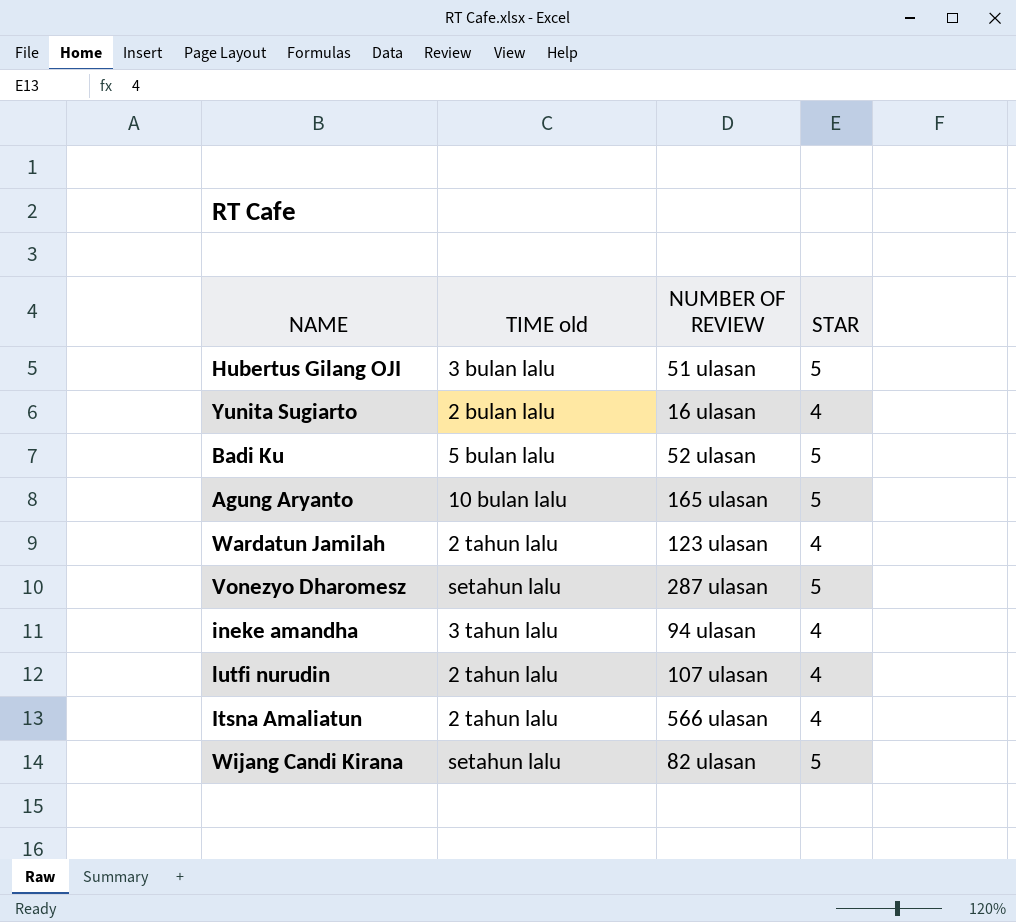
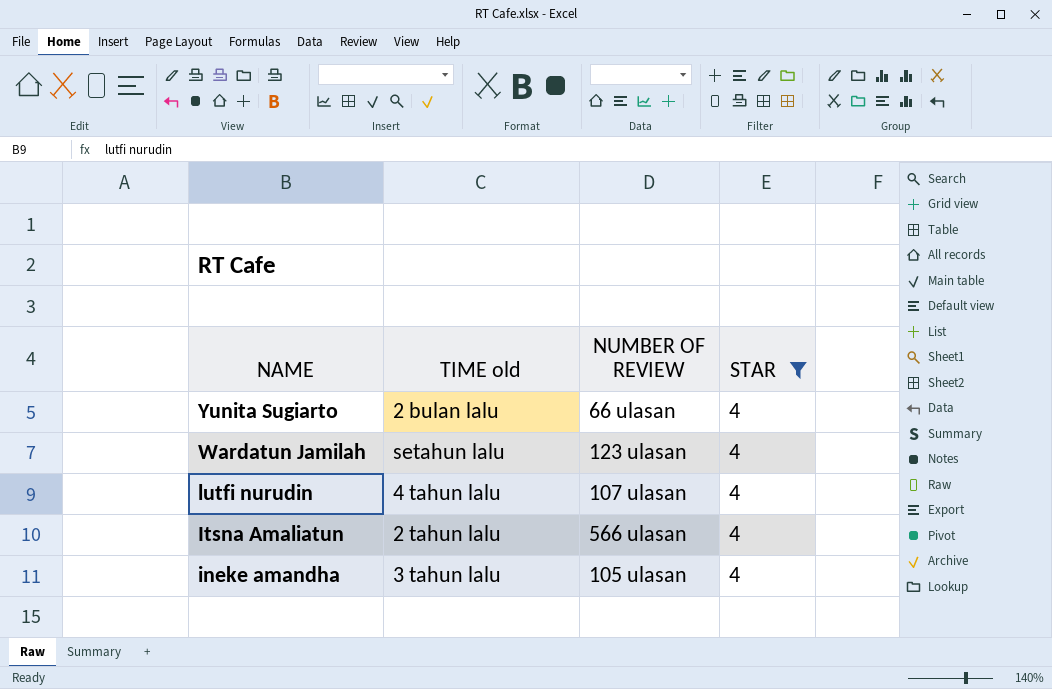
filter: none -> STAR = 4
row order: none -> NAME descending
Yunita Sugiarto | NUMBER OF REVIEW: 16 ulasan -> 66 ulasan
Wardatun Jamilah | TIME old: 2 tahun lalu -> setahun lalu
lutfi nurudin | TIME old: 2 tahun lalu -> 4 tahun lalu
ineke amandha | NUMBER OF REVIEW: 94 ulasan -> 105 ulasan

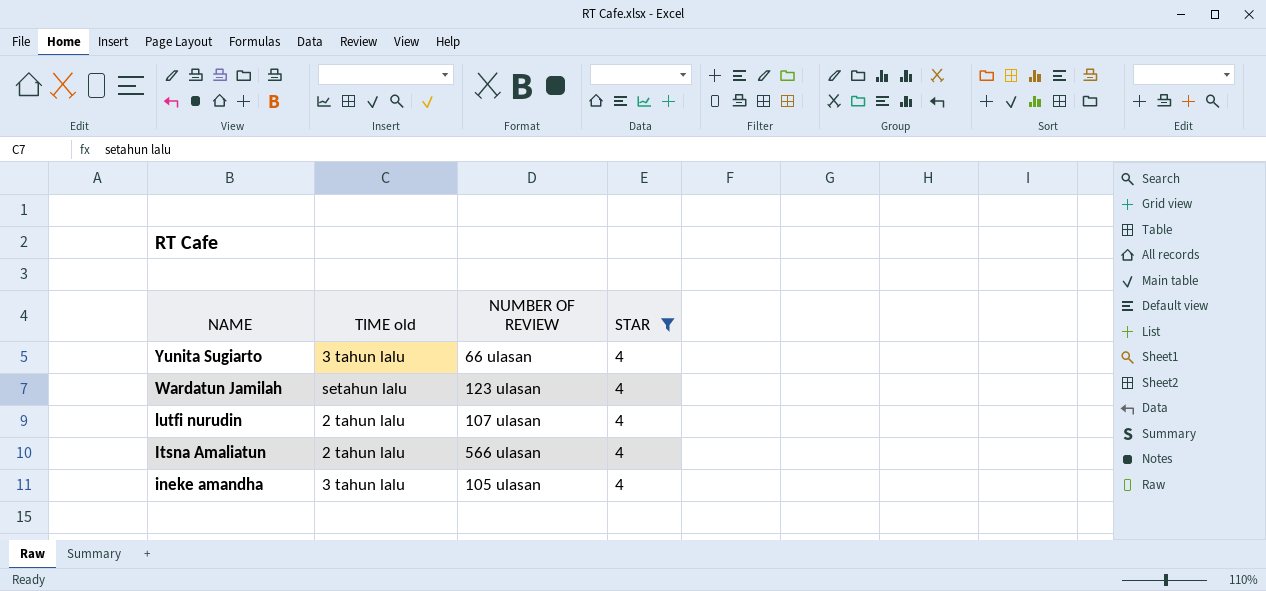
Yunita Sugiarto | TIME old: 2 bulan lalu -> 3 tahun lalu
lutfi nurudin | TIME old: 4 tahun lalu -> 2 tahun lalu

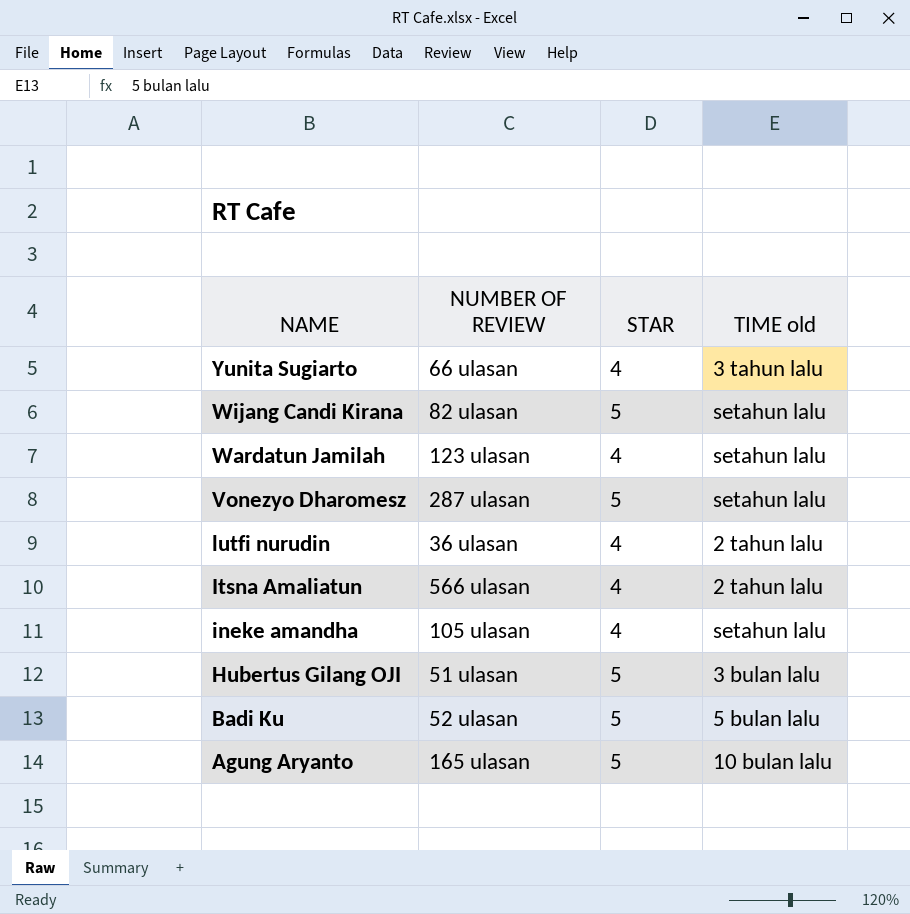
filter: STAR = 4 -> none
column TIME old | position: 2 -> 4
lutfi nurudin | NUMBER OF REVIEW: 107 ulasan -> 36 ulasan
ineke amandha | TIME old: 3 tahun lalu -> setahun lalu

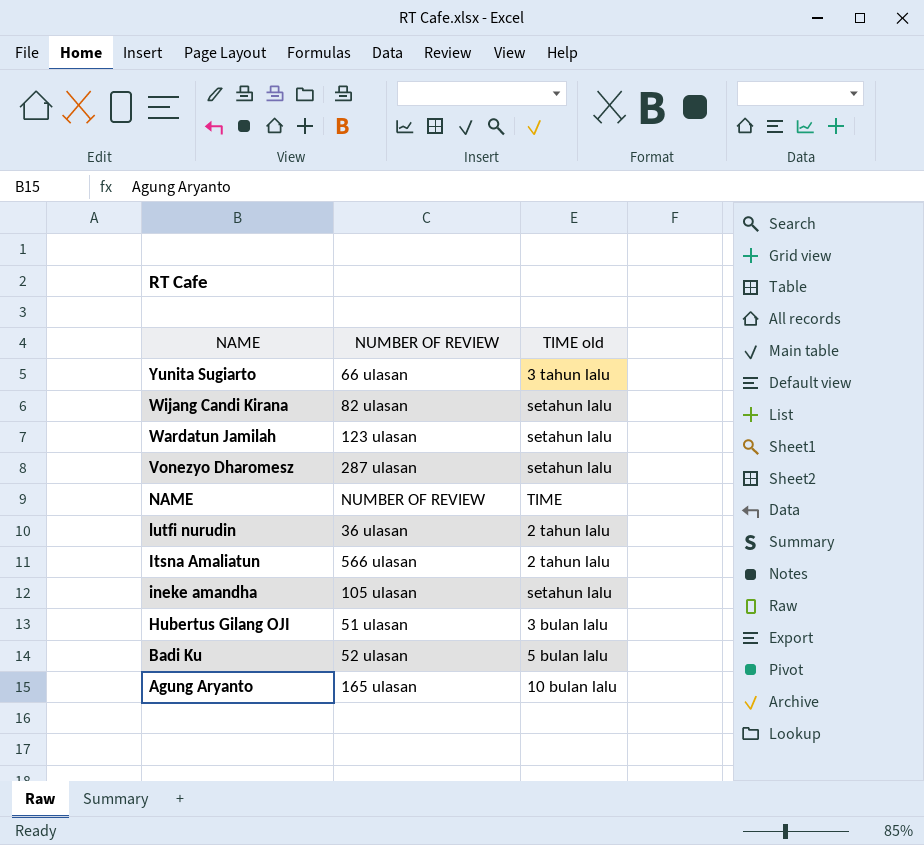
column STAR | position: 3 -> none
row NAME: none -> NUMBER OF REVIEW | TIME

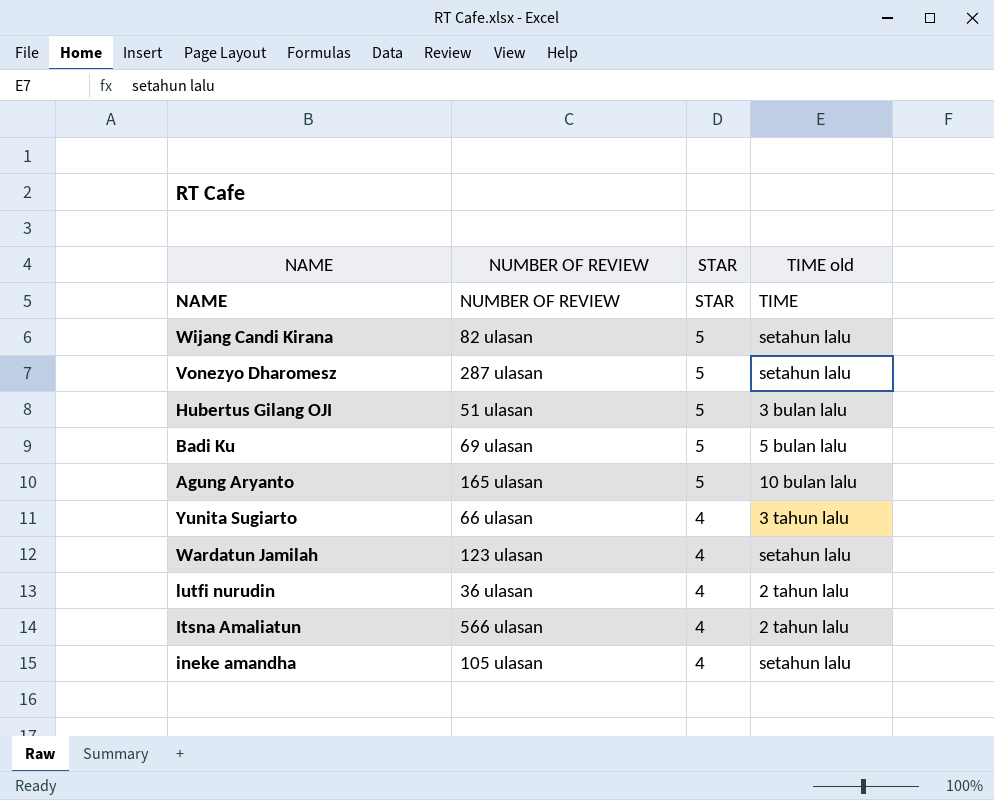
row order: NAME descending -> STAR descending
column STAR | position: none -> 3
Badi Ku | NUMBER OF REVIEW: 52 ulasan -> 69 ulasan

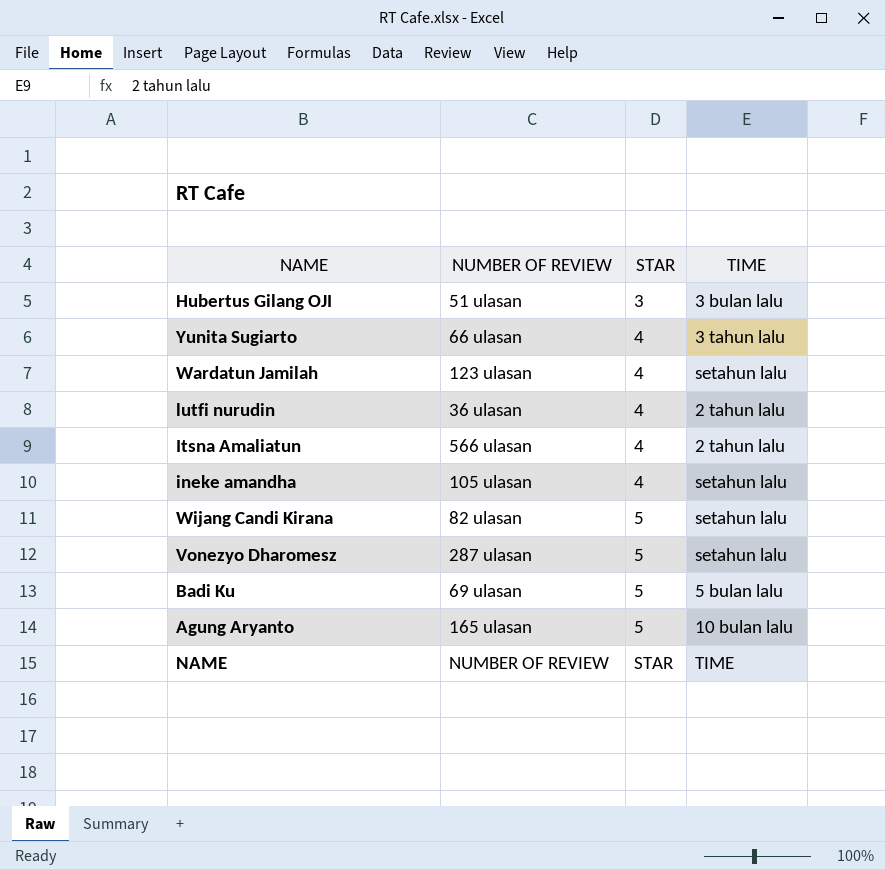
row order: STAR descending -> STAR ascending
column name: TIME old -> TIME
Hubertus Gilang OJI | STAR: 5 -> 3

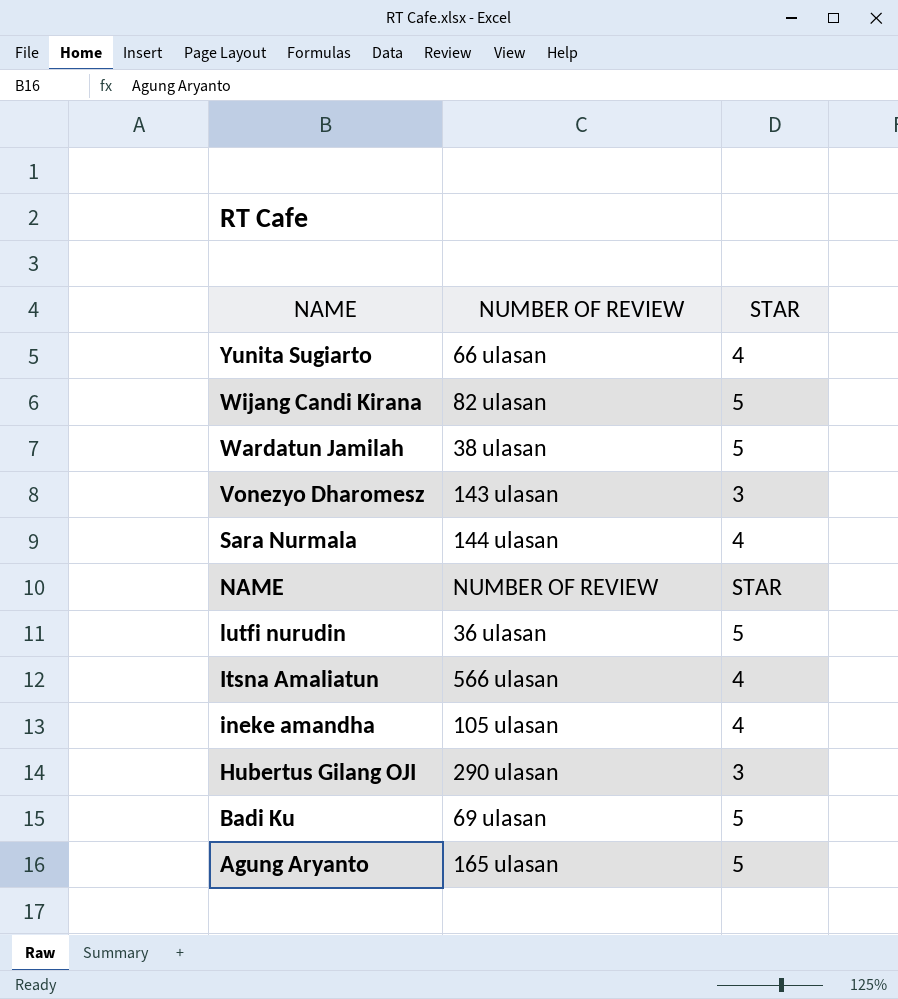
row order: STAR ascending -> NAME descending
column TIME | position: 4 -> none
Wardatun Jamilah | NUMBER OF REVIEW: 123 ulasan -> 38 ulasan
Wardatun Jamilah | STAR: 4 -> 5
Vonezyo Dharomesz | NUMBER OF REVIEW: 287 ulasan -> 143 ulasan
Vonezyo Dharomesz | STAR: 5 -> 3
row Sara Nurmala: none -> 144 ulasan | 4
lutfi nurudin | STAR: 4 -> 5
Hubertus Gilang OJI | NUMBER OF REVIEW: 51 ulasan -> 290 ulasan

